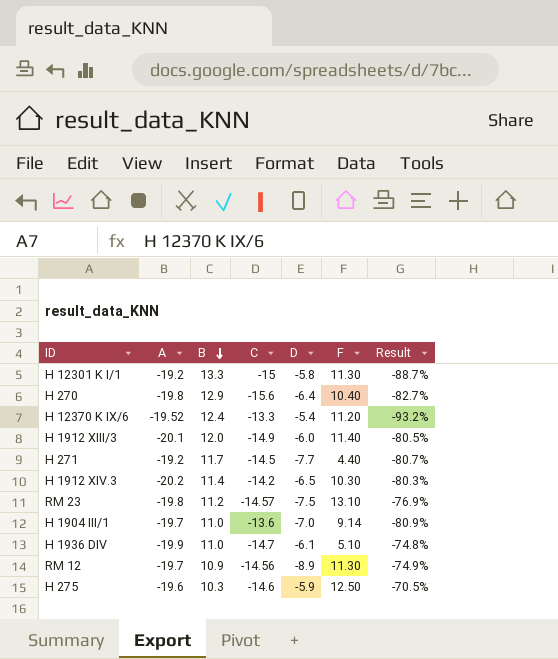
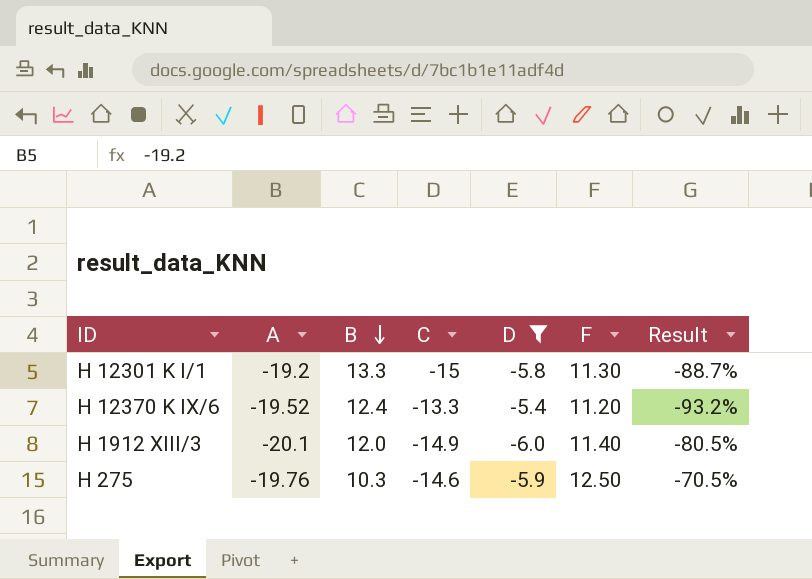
filter: none -> D >= -6.0
H 275 | A: -19.6 -> -19.76

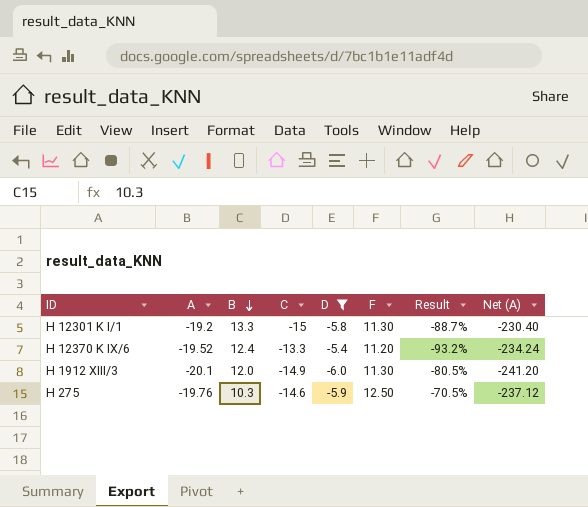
column Net (A) | formula: none -> [A] * 12
H 1912 XIII/3 | F: 11.40 -> 11.30

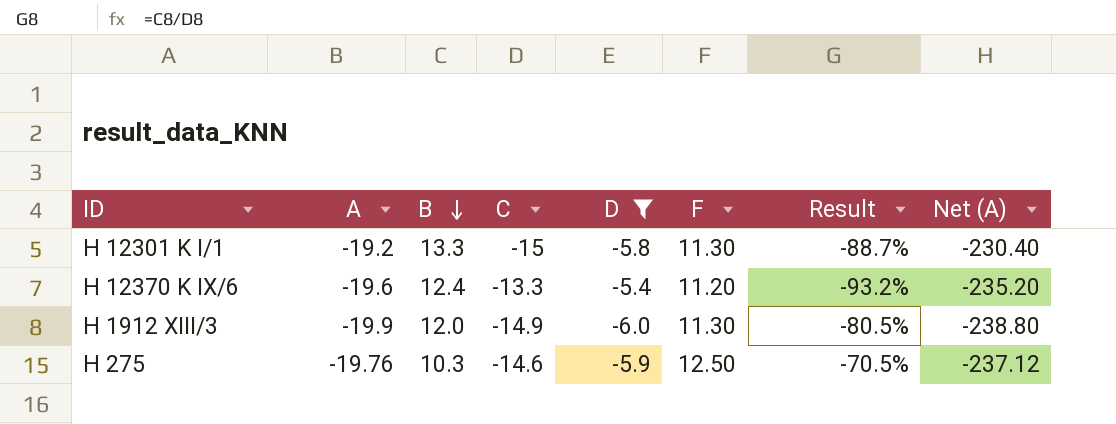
H 12370 K IX/6 | A: -19.52 -> -19.6
H 12370 K IX/6 | Net (A): -234.24 -> -235.20
H 1912 XIII/3 | A: -20.1 -> -19.9
H 1912 XIII/3 | Net (A): -241.20 -> -238.80

